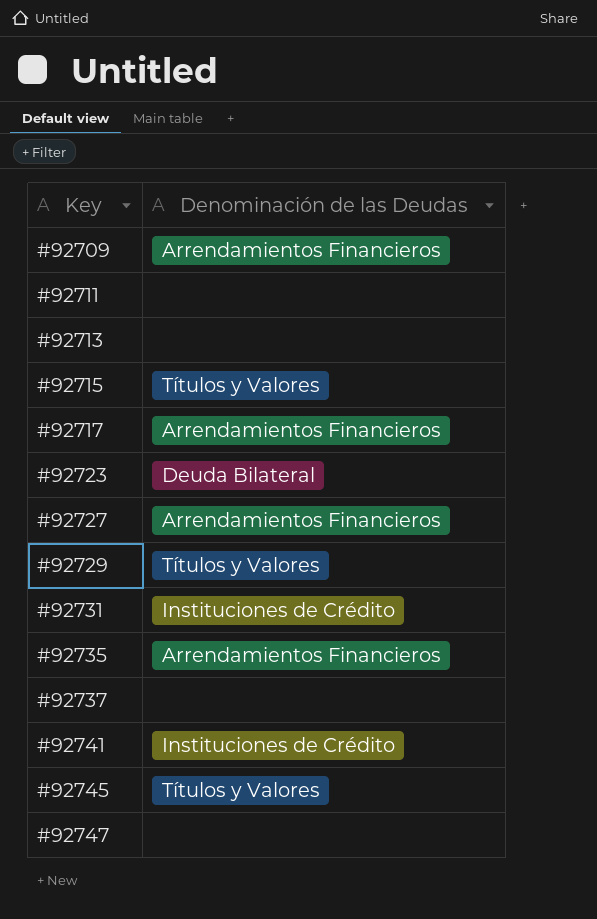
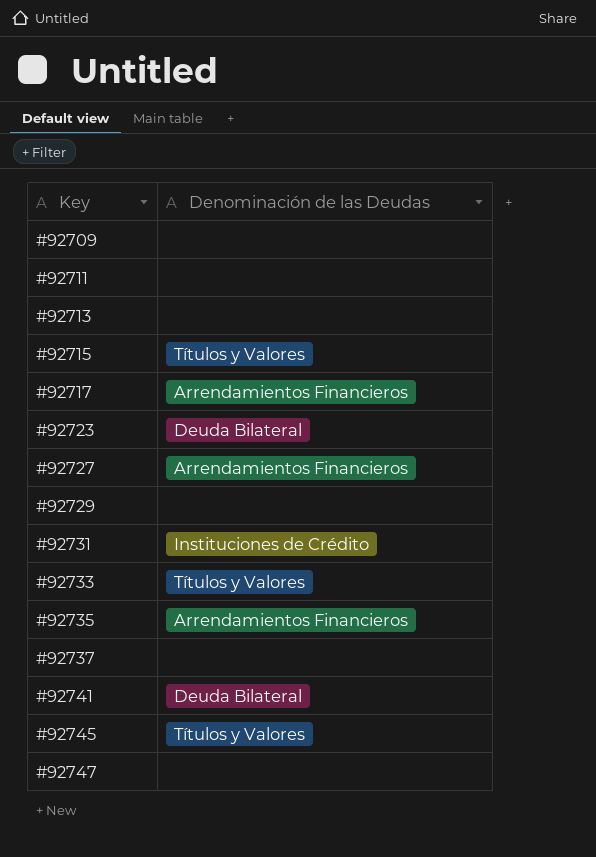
#92709 | Denominación de las Deudas: Arrendamientos Financieros -> none
#92729 | Denominación de las Deudas: Títulos y Valores -> none
row #92733: none -> Títulos y Valores
#92741 | Denominación de las Deudas: Instituciones de Crédito -> Deuda Bilateral

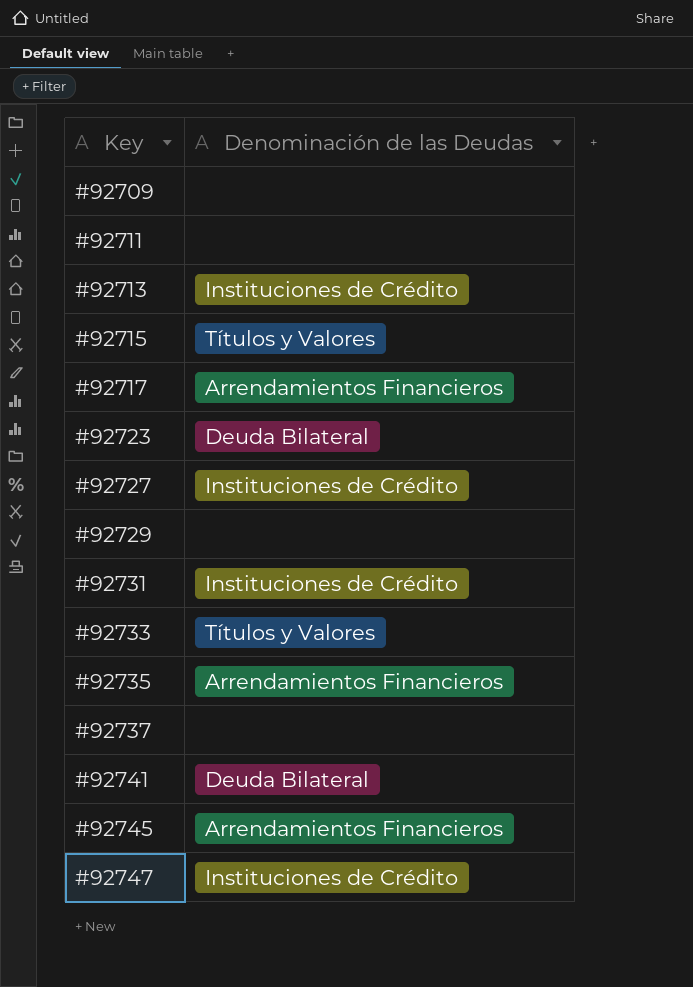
#92713 | Denominación de las Deudas: none -> Instituciones de Crédito
#92727 | Denominación de las Deudas: Arrendamientos Financieros -> Instituciones de Crédito
#92745 | Denominación de las Deudas: Títulos y Valores -> Arrendamientos Financieros
#92747 | Denominación de las Deudas: none -> Instituciones de Crédito

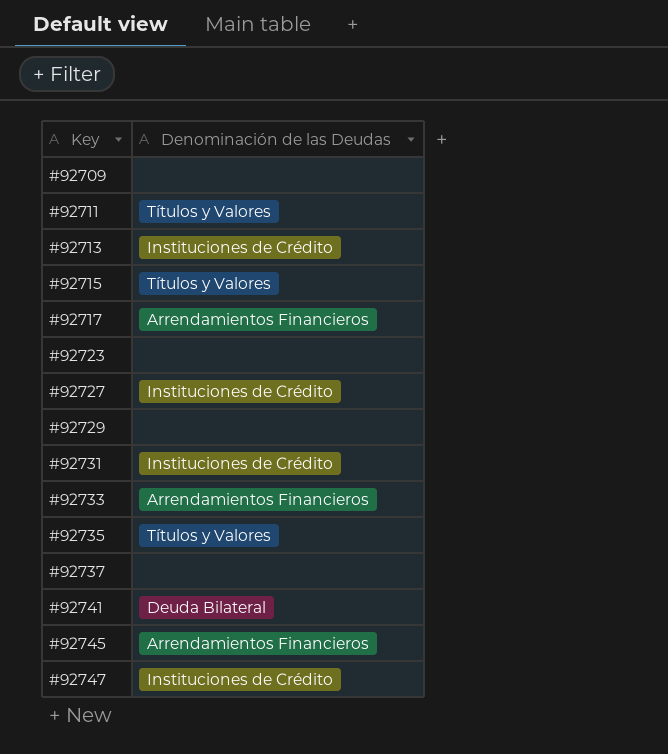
#92711 | Denominación de las Deudas: none -> Títulos y Valores
#92723 | Denominación de las Deudas: Deuda Bilateral -> none
#92733 | Denominación de las Deudas: Títulos y Valores -> Arrendamientos Financieros
#92735 | Denominación de las Deudas: Arrendamientos Financieros -> Títulos y Valores

